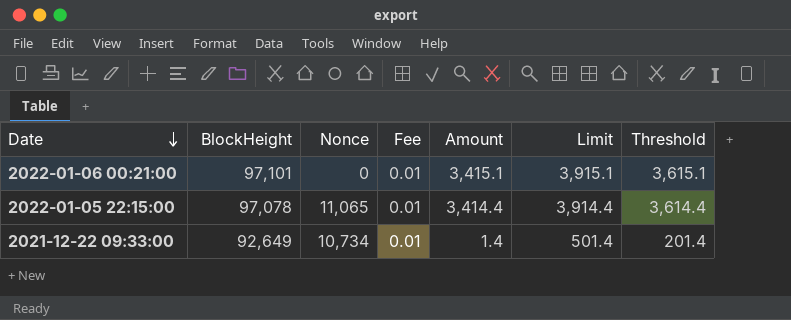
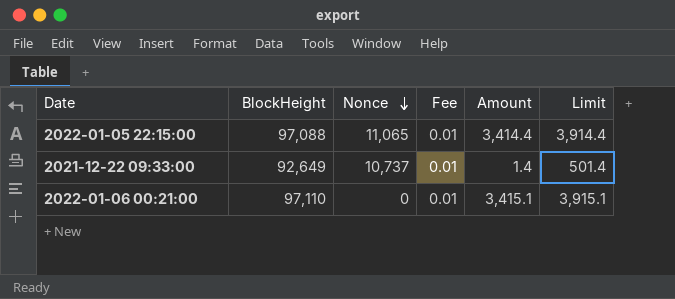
row order: Date descending -> Nonce descending
column Threshold | formula: [Amount] + 200 -> none
2022-01-05 22:15:00 | BlockHeight: 97,078 -> 97,088
2021-12-22 09:33:00 | Nonce: 10,734 -> 10,737
2022-01-06 00:21:00 | BlockHeight: 97,101 -> 97,110

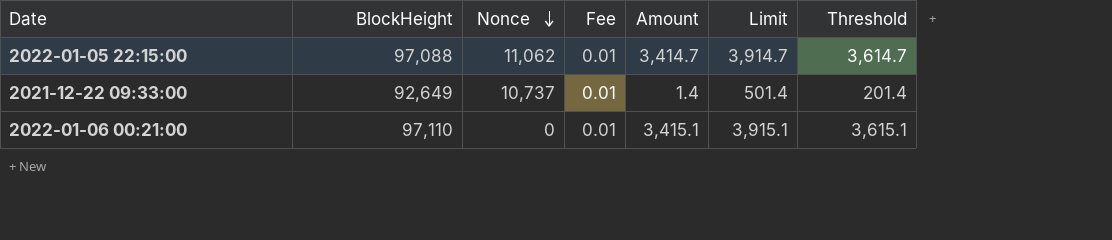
column Threshold | formula: none -> [Amount] + 200
2022-01-05 22:15:00 | Nonce: 11,065 -> 11,062
2022-01-05 22:15:00 | Amount: 3,414.4 -> 3,414.7
2022-01-05 22:15:00 | Limit: 3,914.4 -> 3,914.7

